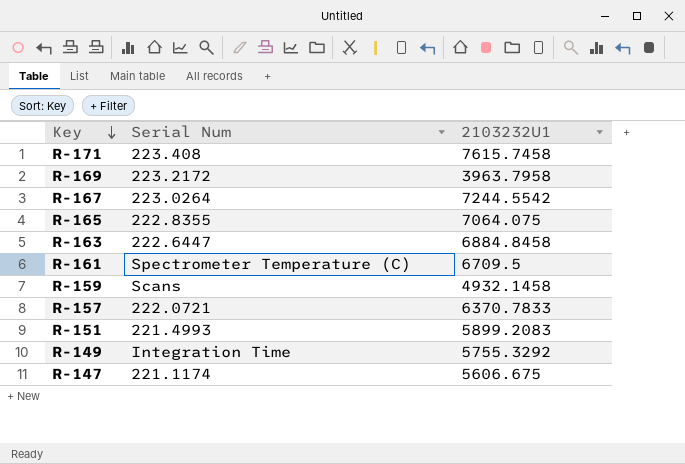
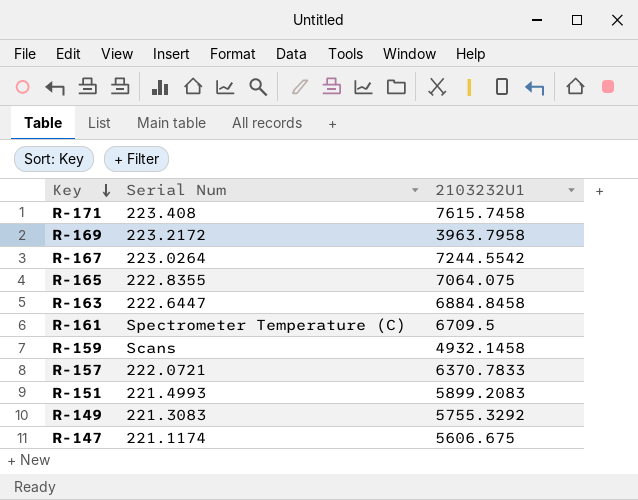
R-149 | Serial Num: Integration Time -> 221.3083

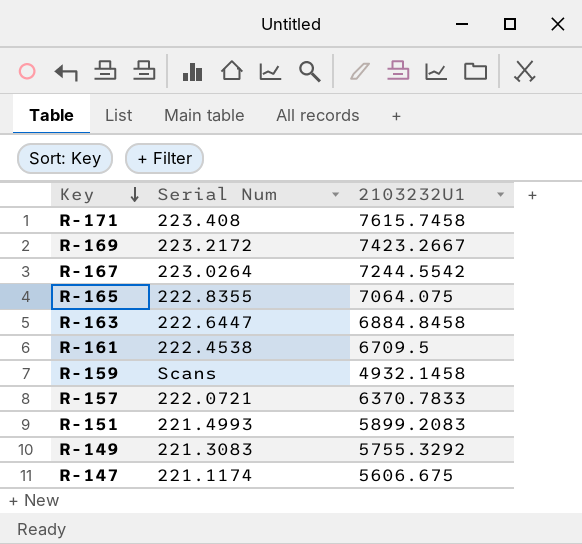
R-169 | 2103232U1: 3963.7958 -> 7423.2667
R-161 | Serial Num: Spectrometer Temperature (C) -> 222.4538

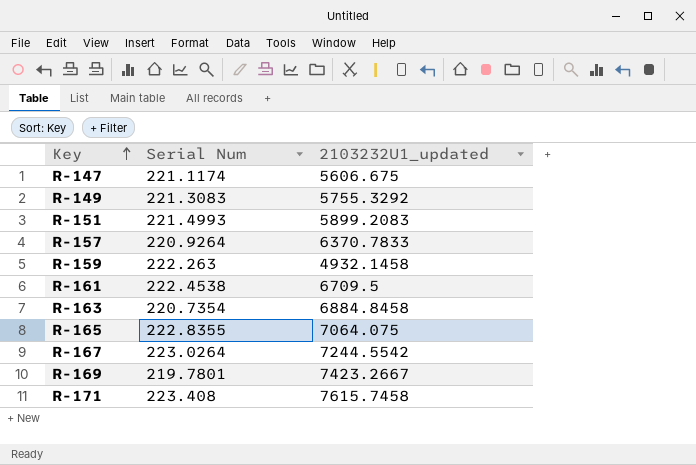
row order: Key descending -> Key ascending
column name: 2103232U1 -> 2103232U1_updated
R-157 | Serial Num: 222.0721 -> 220.9264
R-159 | Serial Num: Scans -> 222.263
R-163 | Serial Num: 222.6447 -> 220.7354
R-169 | Serial Num: 223.2172 -> 219.7801

